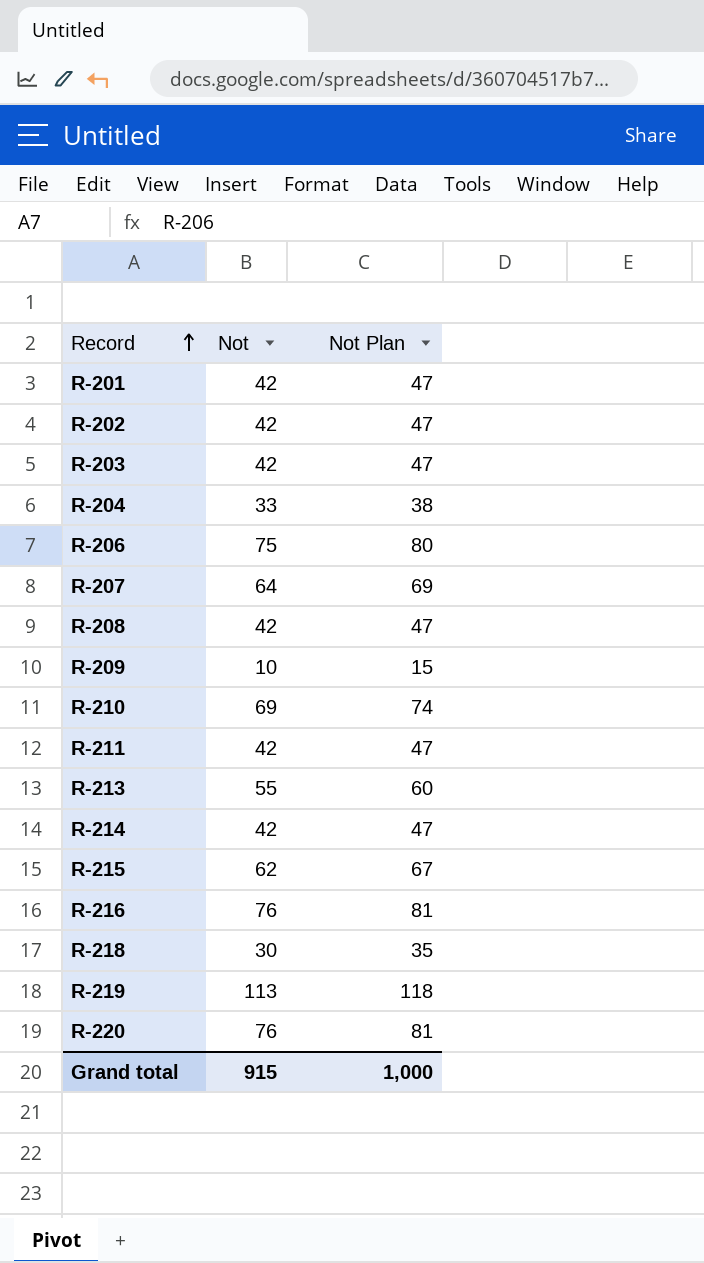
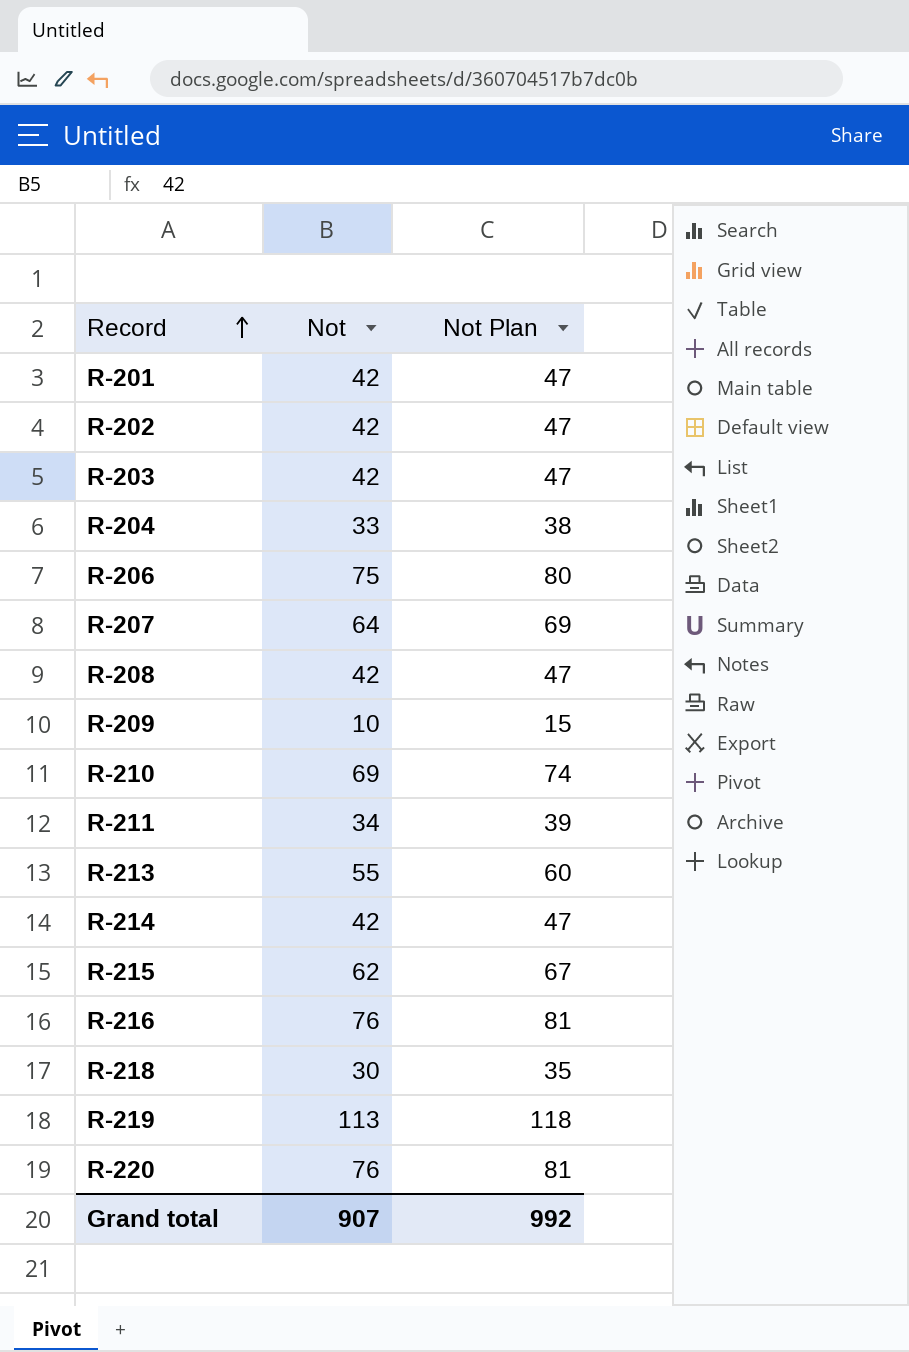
R-211 | Not: 42 -> 34
R-211 | Not Plan: 47 -> 39
Grand total | Not: 915 -> 907
Grand total | Not Plan: 1,000 -> 992

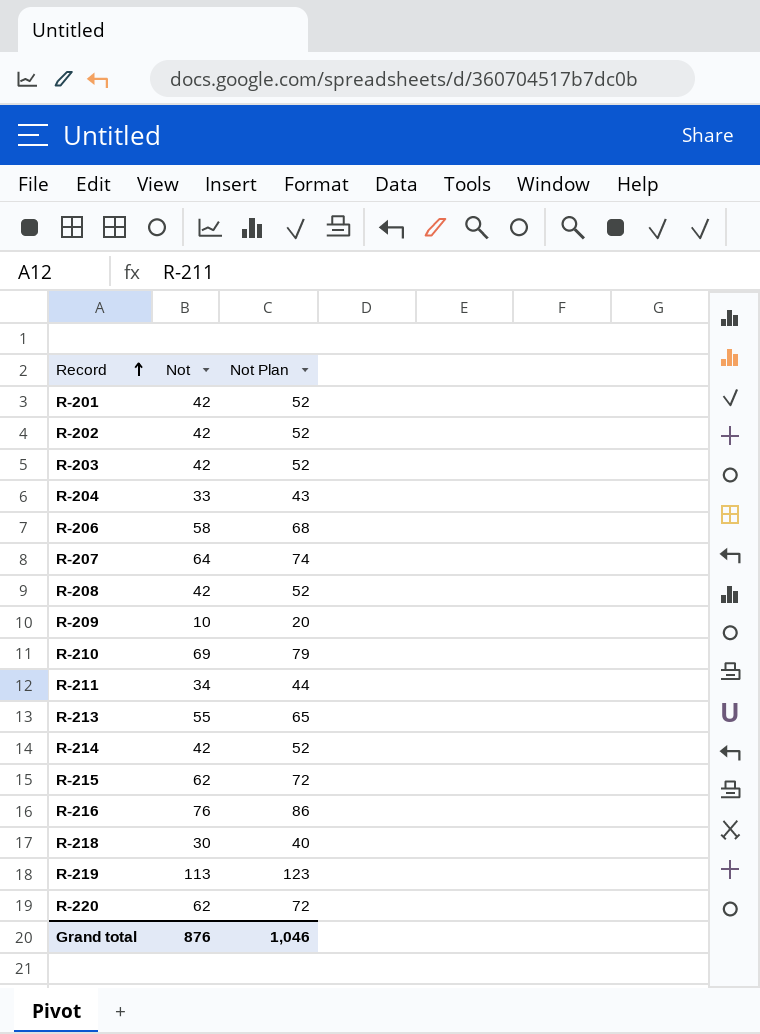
column Not Plan | formula: [Not] + 5 -> [Not] + 10
R-206 | Not: 75 -> 58
R-220 | Not: 76 -> 62
Grand total | Not: 907 -> 876
Grand total | Not Plan: 992 -> 1,046

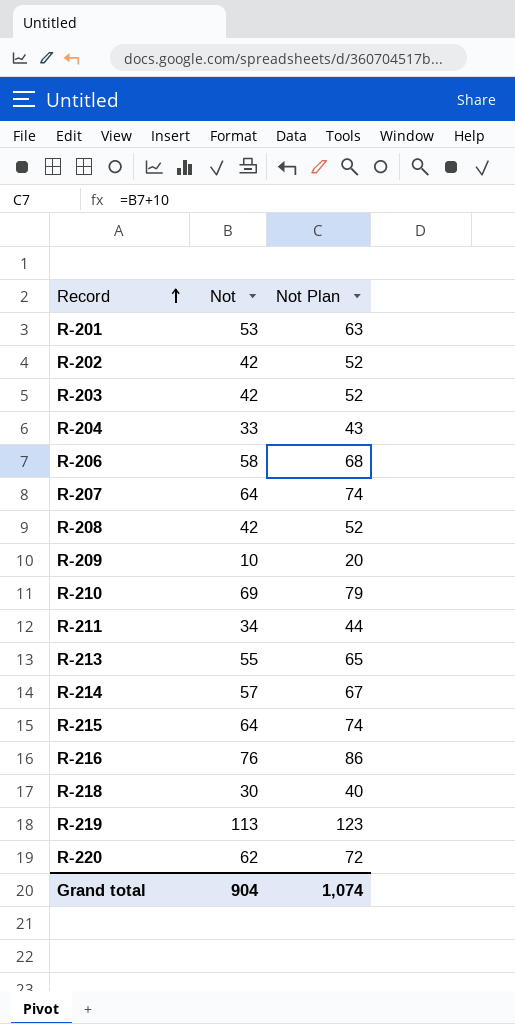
R-201 | Not: 42 -> 53
R-201 | Not Plan: 52 -> 63
R-214 | Not: 42 -> 57
R-214 | Not Plan: 52 -> 67
R-215 | Not: 62 -> 64
R-215 | Not Plan: 72 -> 74
Grand total | Not: 876 -> 904
Grand total | Not Plan: 1,046 -> 1,074

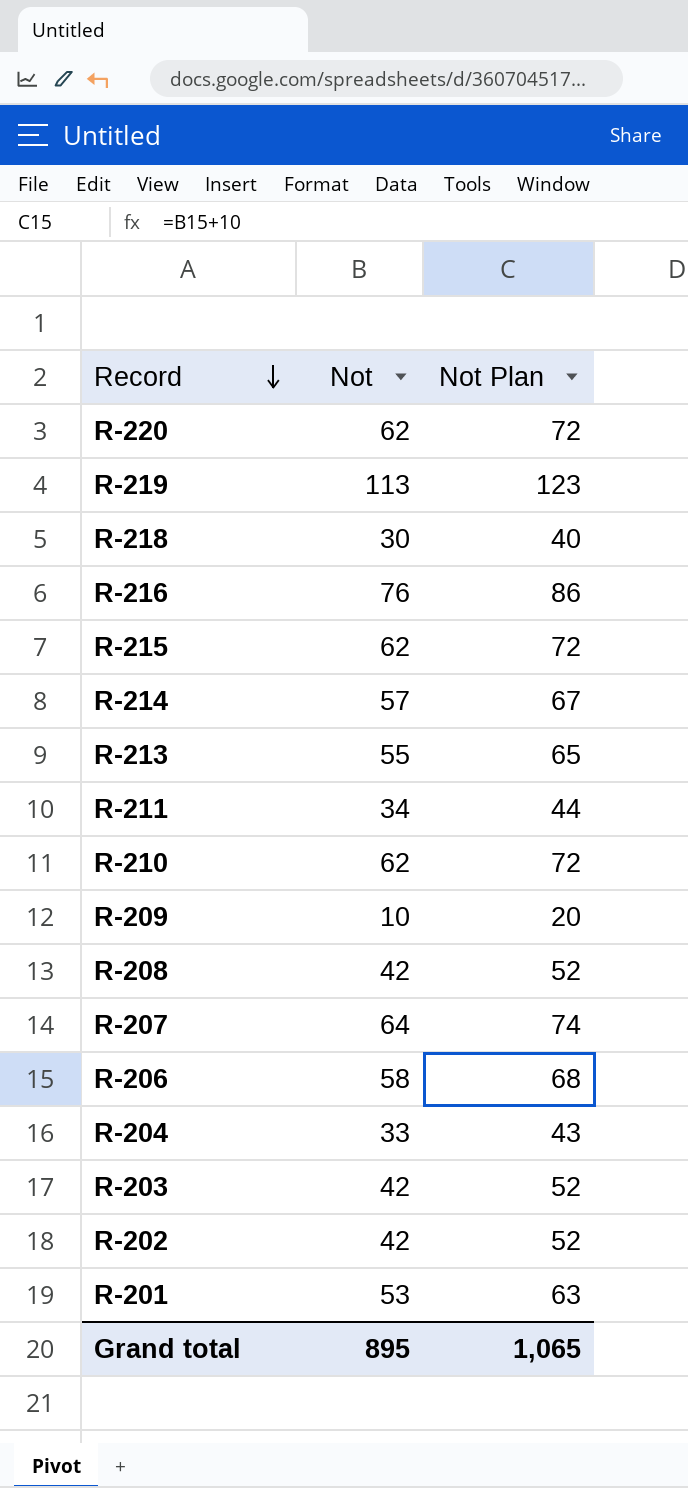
row order: Record ascending -> Record descending
R-215 | Not: 64 -> 62
R-215 | Not Plan: 74 -> 72
R-210 | Not: 69 -> 62
R-210 | Not Plan: 79 -> 72
Grand total | Not: 904 -> 895
Grand total | Not Plan: 1,074 -> 1,065

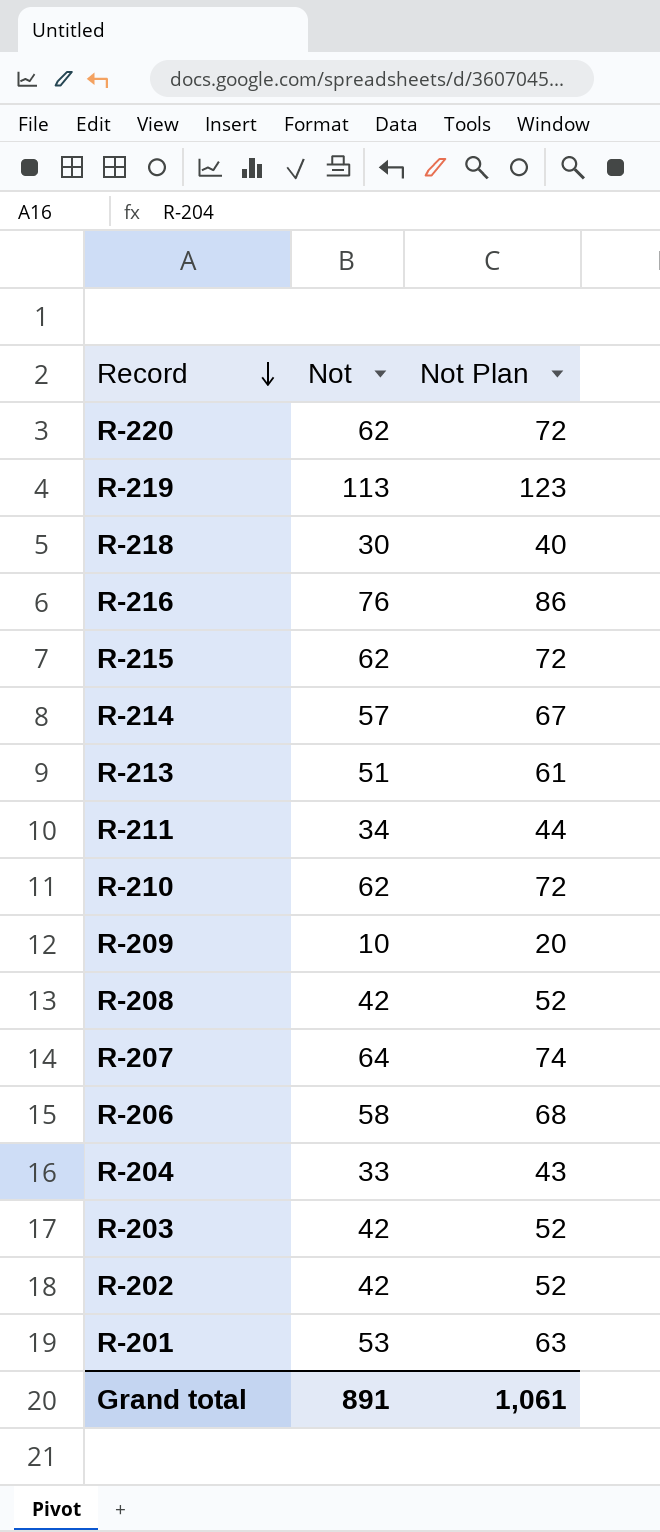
R-213 | Not: 55 -> 51
R-213 | Not Plan: 65 -> 61
Grand total | Not: 895 -> 891
Grand total | Not Plan: 1,065 -> 1,061

